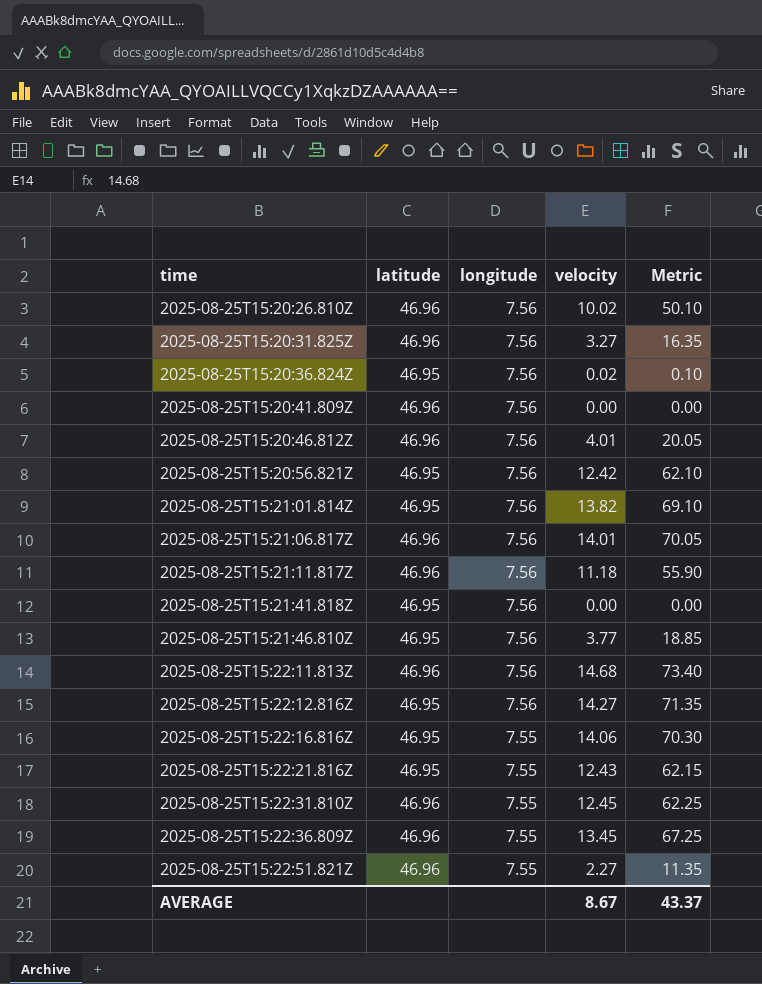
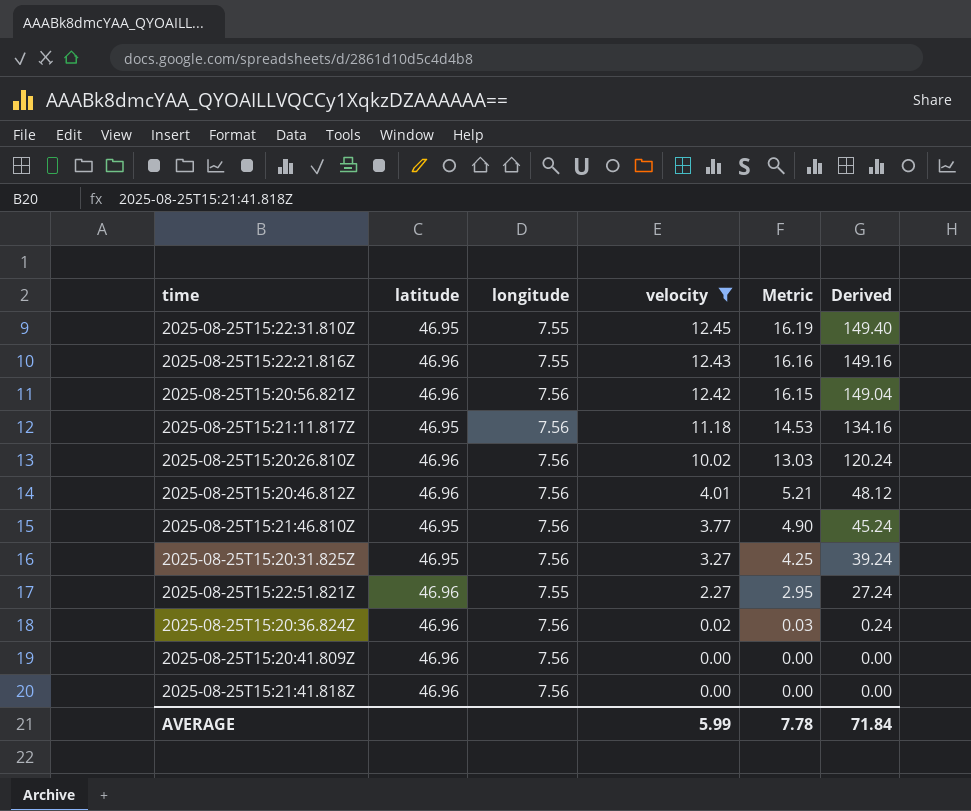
filter: none -> velocity <= 12.45
row order: time ascending -> velocity descending
column Metric | formula: [velocity] * 5 -> [velocity] * 1.3
column Derived | formula: none -> [velocity] * 12
2025-08-25T15:22:31.810Z | latitude: 46.96 -> 46.95
2025-08-25T15:22:21.816Z | latitude: 46.95 -> 46.96
2025-08-25T15:20:56.821Z | latitude: 46.95 -> 46.96
2025-08-25T15:21:11.817Z | latitude: 46.96 -> 46.95
2025-08-25T15:20:31.825Z | latitude: 46.96 -> 46.95
2025-08-25T15:20:36.824Z | latitude: 46.95 -> 46.96
2025-08-25T15:21:41.818Z | latitude: 46.95 -> 46.96
AVERAGE | velocity: 8.67 -> 5.99
AVERAGE | Metric: 43.37 -> 7.78

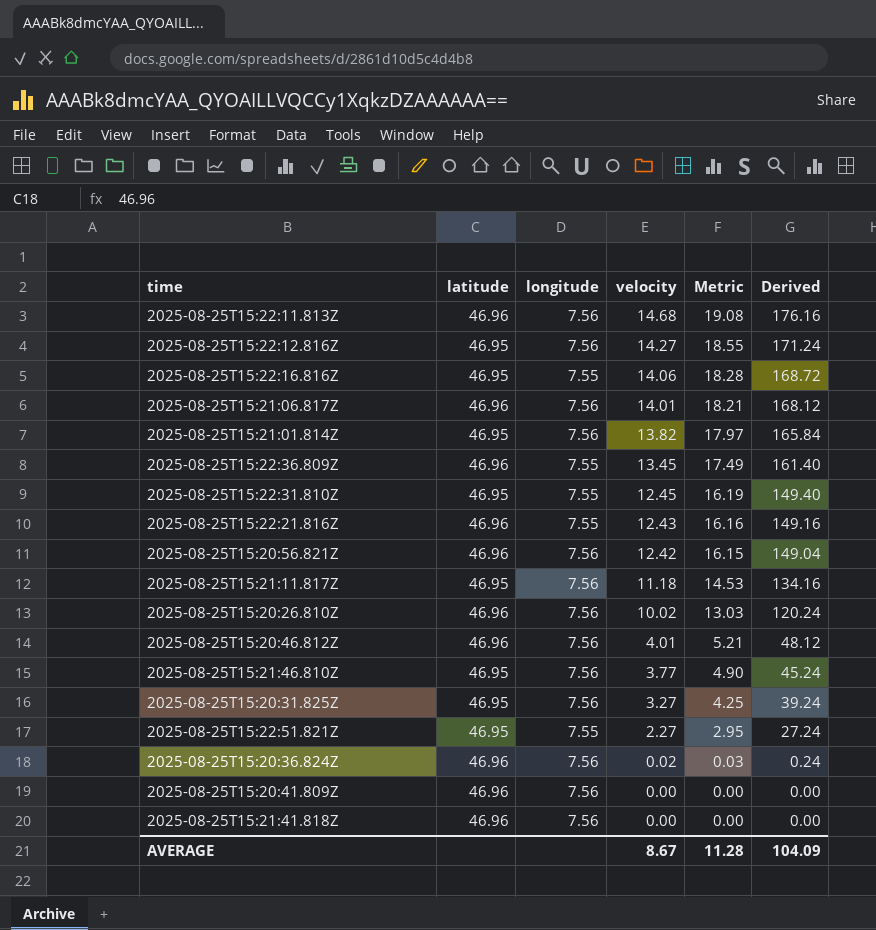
filter: velocity <= 12.45 -> none
2025-08-25T15:22:51.821Z | latitude: 46.96 -> 46.95
AVERAGE | velocity: 5.99 -> 8.67
AVERAGE | Metric: 7.78 -> 11.28
AVERAGE | Derived: 71.84 -> 104.09

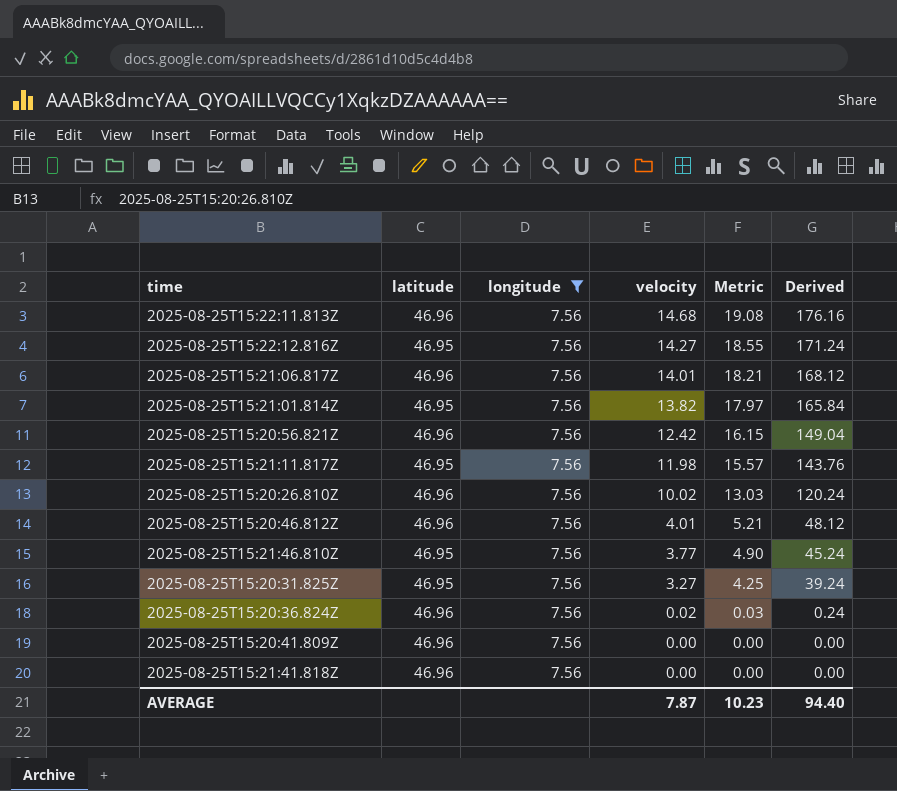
filter: none -> longitude = 7.56
2025-08-25T15:21:11.817Z | velocity: 11.18 -> 11.98
2025-08-25T15:21:11.817Z | Metric: 14.53 -> 15.57
2025-08-25T15:21:11.817Z | Derived: 134.16 -> 143.76
AVERAGE | velocity: 8.67 -> 7.87
AVERAGE | Metric: 11.28 -> 10.23
AVERAGE | Derived: 104.09 -> 94.40

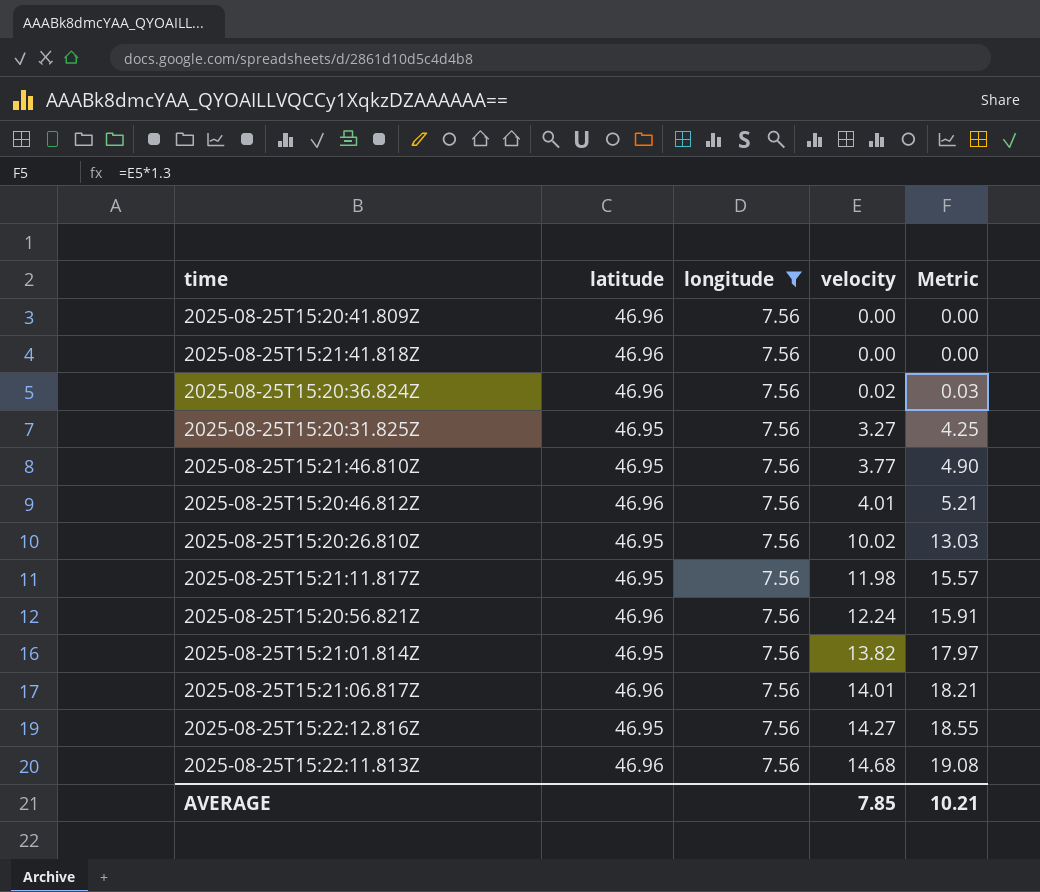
row order: velocity descending -> velocity ascending
column Derived | formula: [velocity] * 12 -> none
2025-08-25T15:20:26.810Z | latitude: 46.96 -> 46.95
2025-08-25T15:20:56.821Z | velocity: 12.42 -> 12.24
2025-08-25T15:20:56.821Z | Metric: 16.15 -> 15.91
AVERAGE | velocity: 7.87 -> 7.85
AVERAGE | Metric: 10.23 -> 10.21

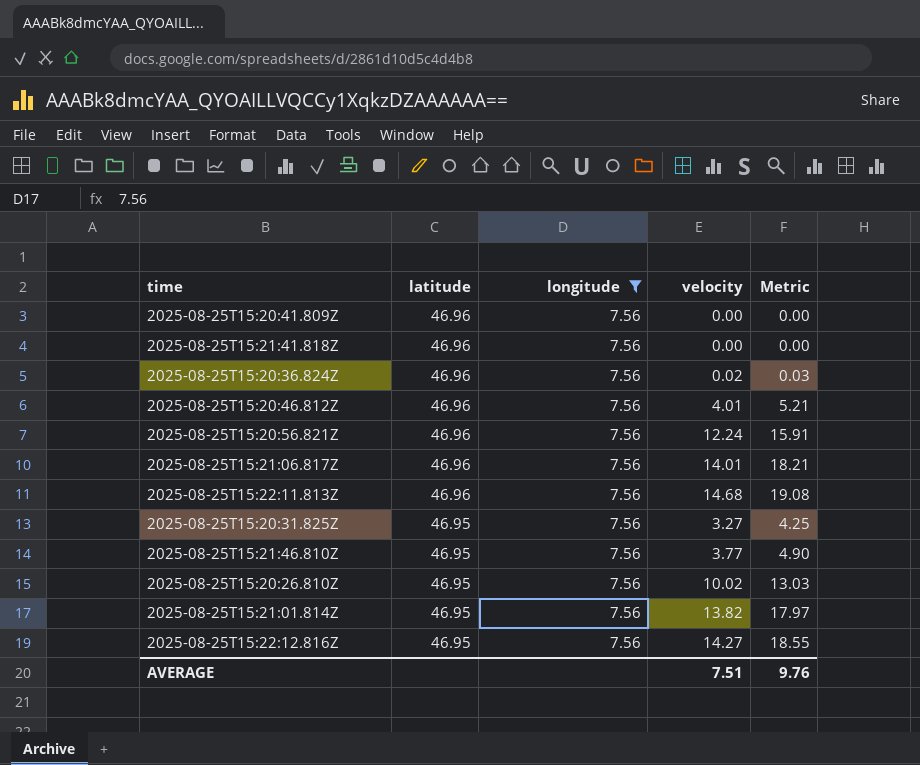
row order: velocity ascending -> latitude descending
row 2025-08-25T15:21:11.817Z: 46.95 | 7.56 | 11.98 | 15.57 -> none
AVERAGE | velocity: 7.85 -> 7.51
AVERAGE | Metric: 10.21 -> 9.76

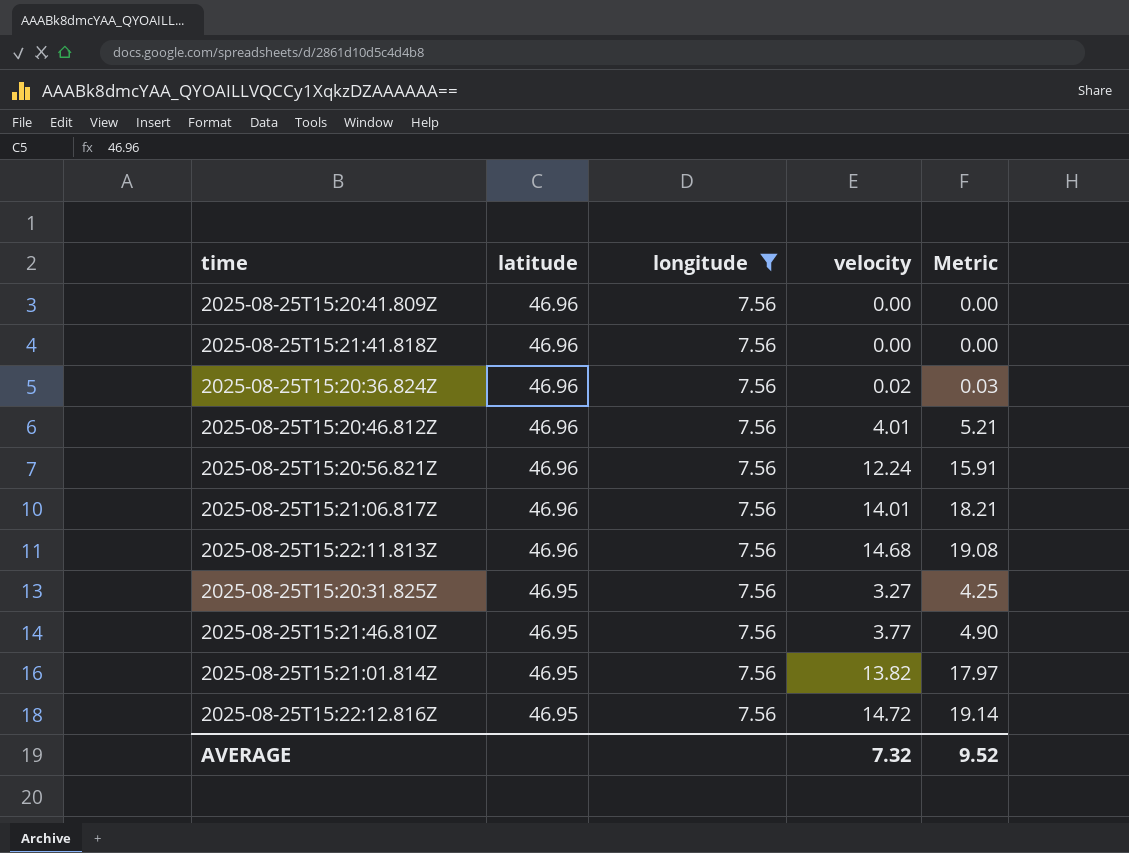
row 2025-08-25T15:20:26.810Z: 46.95 | 7.56 | 10.02 | 13.03 -> none
2025-08-25T15:22:12.816Z | velocity: 14.27 -> 14.72
2025-08-25T15:22:12.816Z | Metric: 18.55 -> 19.14
AVERAGE | velocity: 7.51 -> 7.32
AVERAGE | Metric: 9.76 -> 9.52

